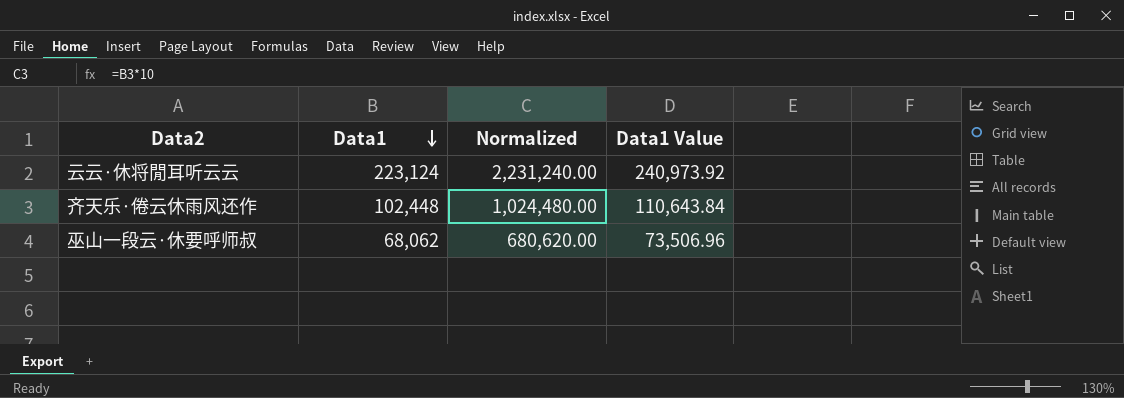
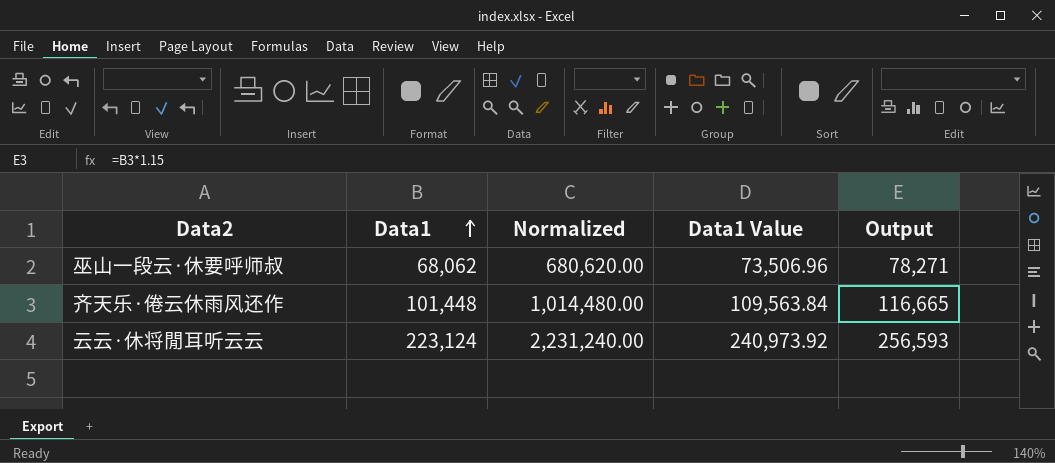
row order: Data1 descending -> Data1 ascending
column Output | formula: none -> [Data1] * 1.15
齐天乐·倦云休雨风还作 | Data1: 102,448 -> 101,448
齐天乐·倦云休雨风还作 | Normalized: 1,024,480.00 -> 1,014,480.00
齐天乐·倦云休雨风还作 | Data1 Value: 110,643.84 -> 109,563.84

